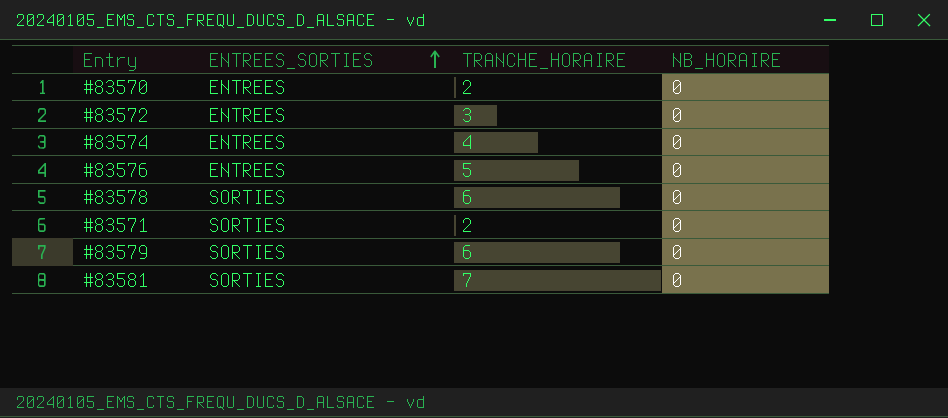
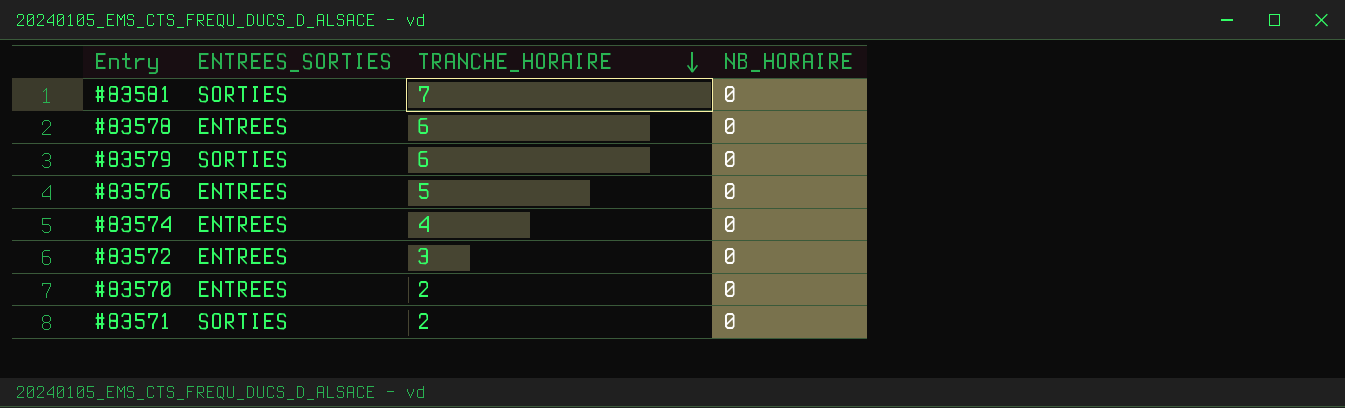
row order: ENTREES_SORTIES ascending -> TRANCHE_HORAIRE descending
#83578 | ENTREES_SORTIES: SORTIES -> ENTREES

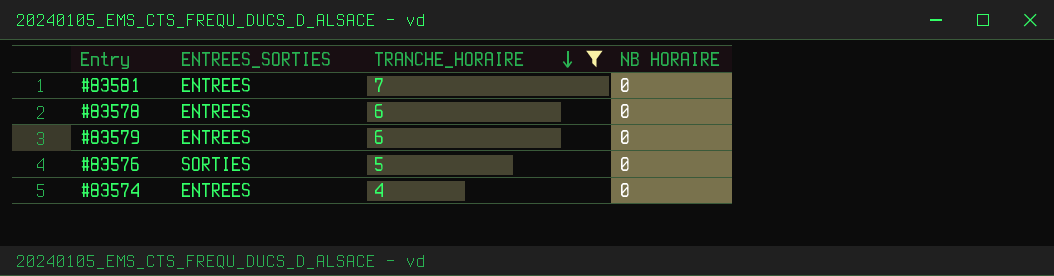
filter: none -> TRANCHE_HORAIRE >= 4
column name: NB_HORAIRE -> NB HORAIRE
#83581 | ENTREES_SORTIES: SORTIES -> ENTREES
#83579 | ENTREES_SORTIES: SORTIES -> ENTREES
#83576 | ENTREES_SORTIES: ENTREES -> SORTIES

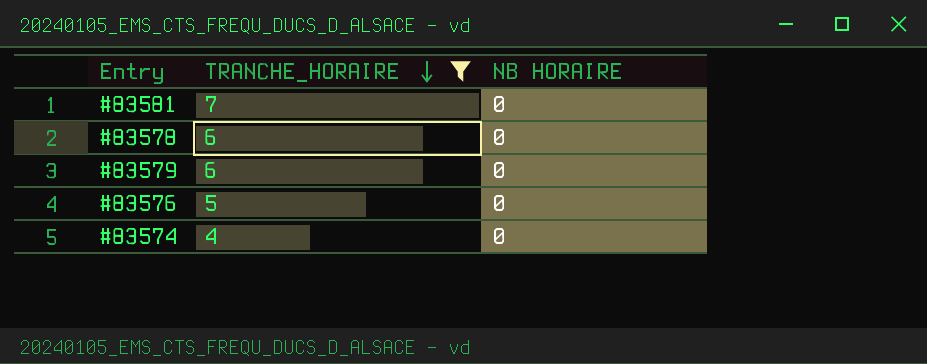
column ENTREES_SORTIES | position: 2 -> none

